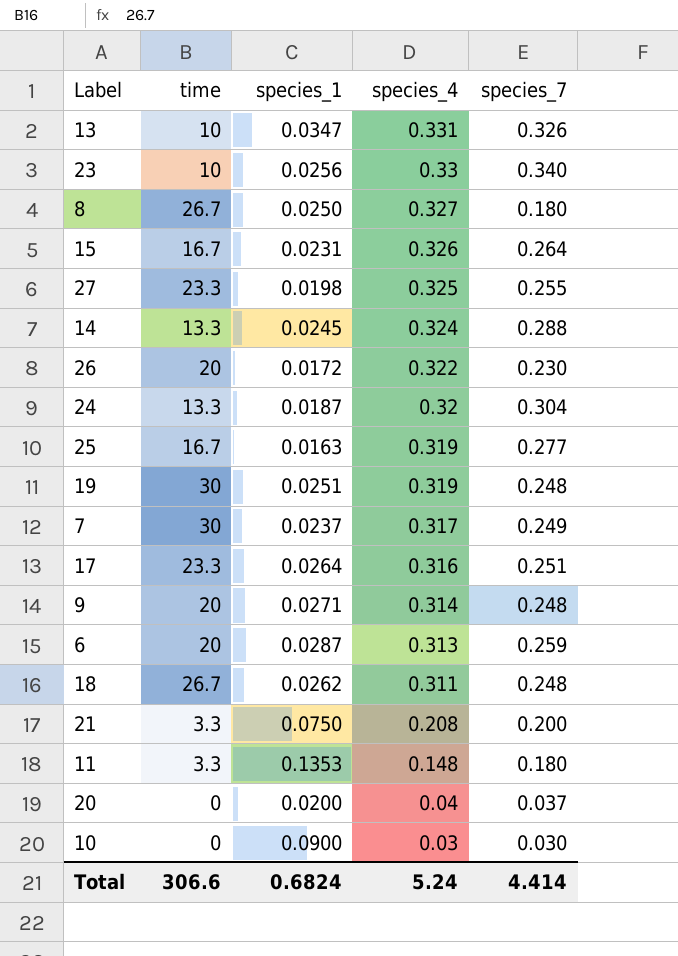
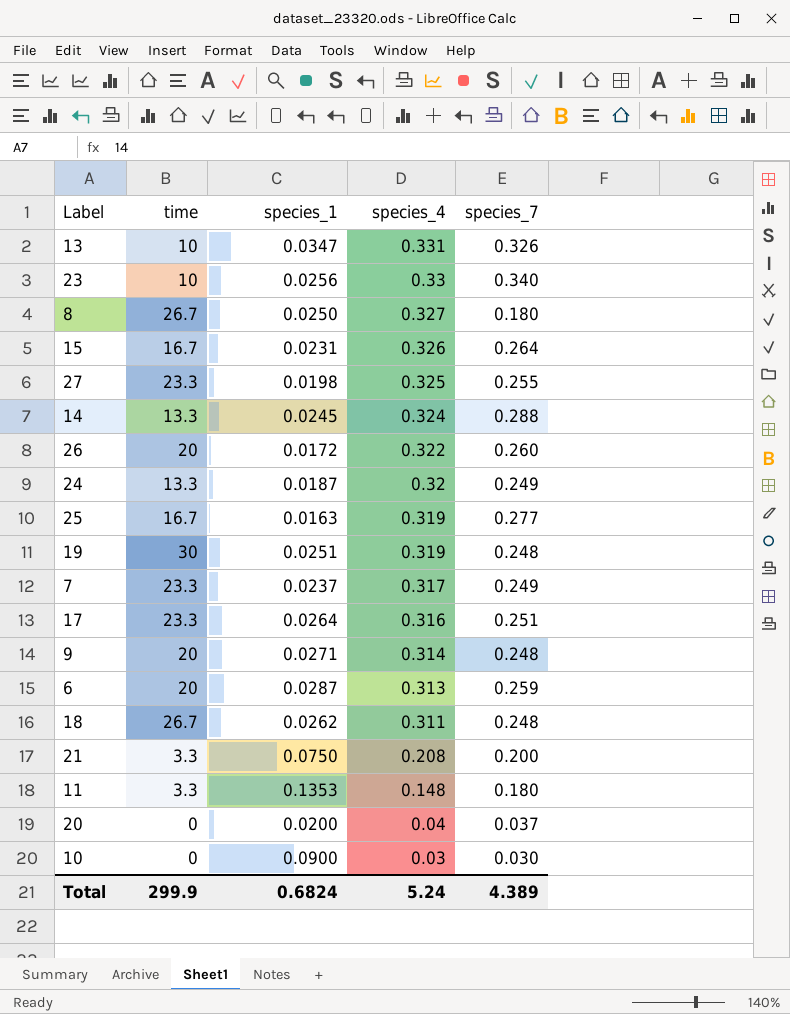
26 | species_7: 0.230 -> 0.260
24 | species_7: 0.304 -> 0.249
7 | time: 30 -> 23.3
Total | time: 306.6 -> 299.9
Total | species_7: 4.414 -> 4.389

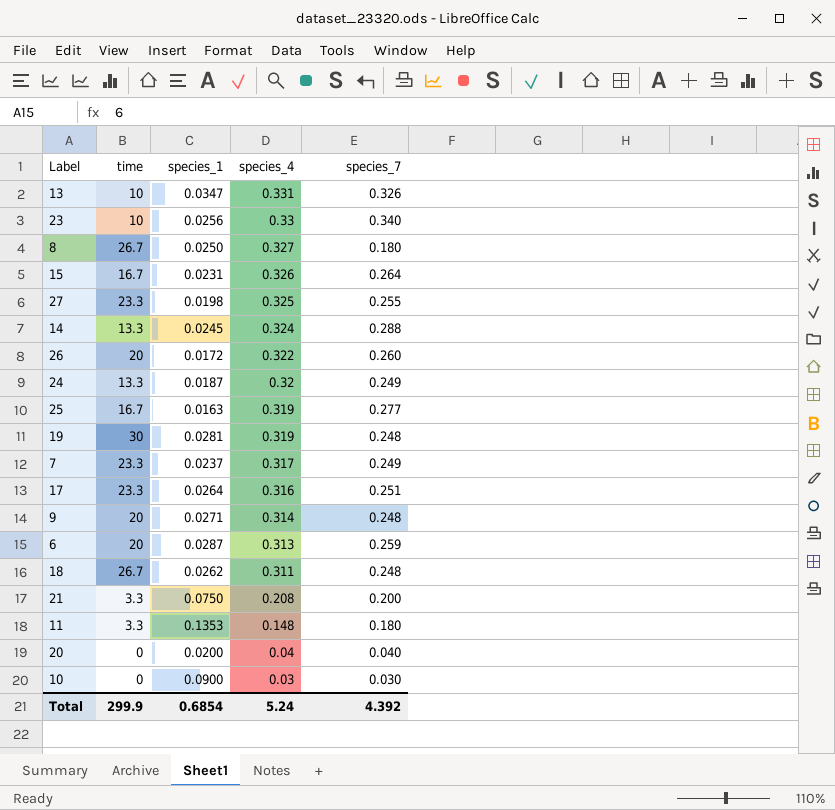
19 | species_1: 0.0251 -> 0.0281
20 | species_7: 0.037 -> 0.040
Total | species_1: 0.6824 -> 0.6854
Total | species_7: 4.389 -> 4.392

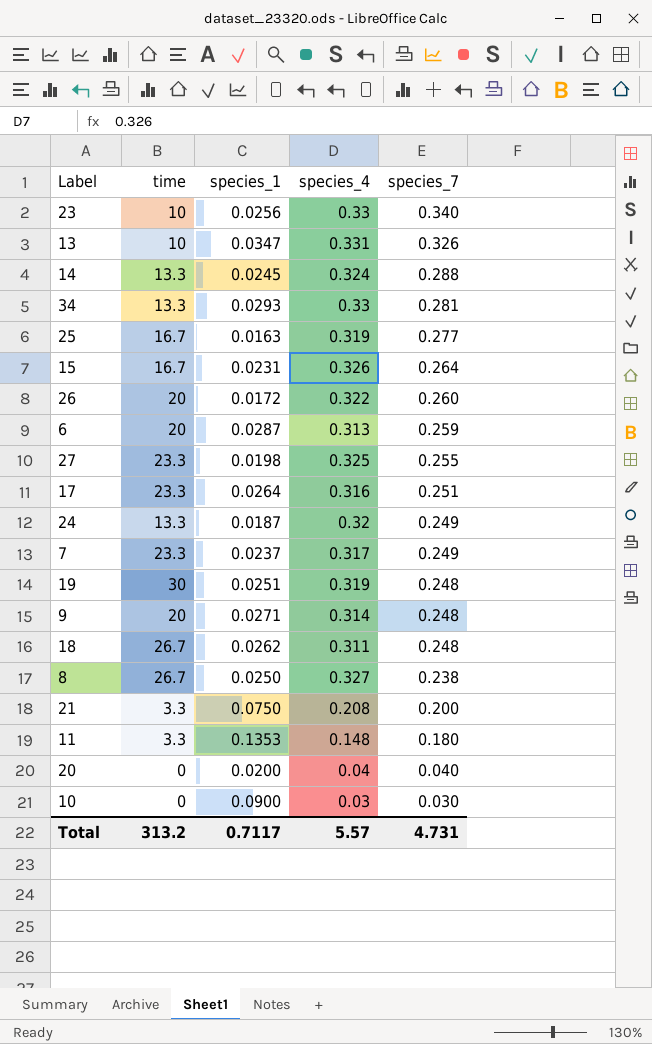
row order: species_4 descending -> species_7 descending
row 34: none -> 13.3 | 0.0293 | 0.33 | 0.281
19 | species_1: 0.0281 -> 0.0251
8 | species_7: 0.180 -> 0.238
Total | time: 299.9 -> 313.2
Total | species_1: 0.6854 -> 0.7117
Total | species_4: 5.24 -> 5.57
Total | species_7: 4.392 -> 4.731

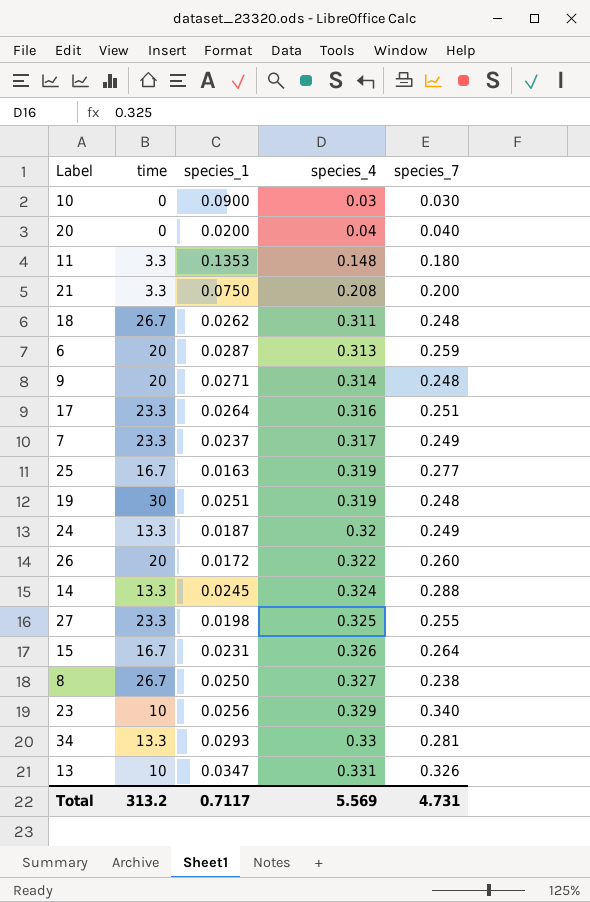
row order: species_7 descending -> species_4 ascending
23 | species_4: 0.33 -> 0.329
Total | species_4: 5.57 -> 5.569

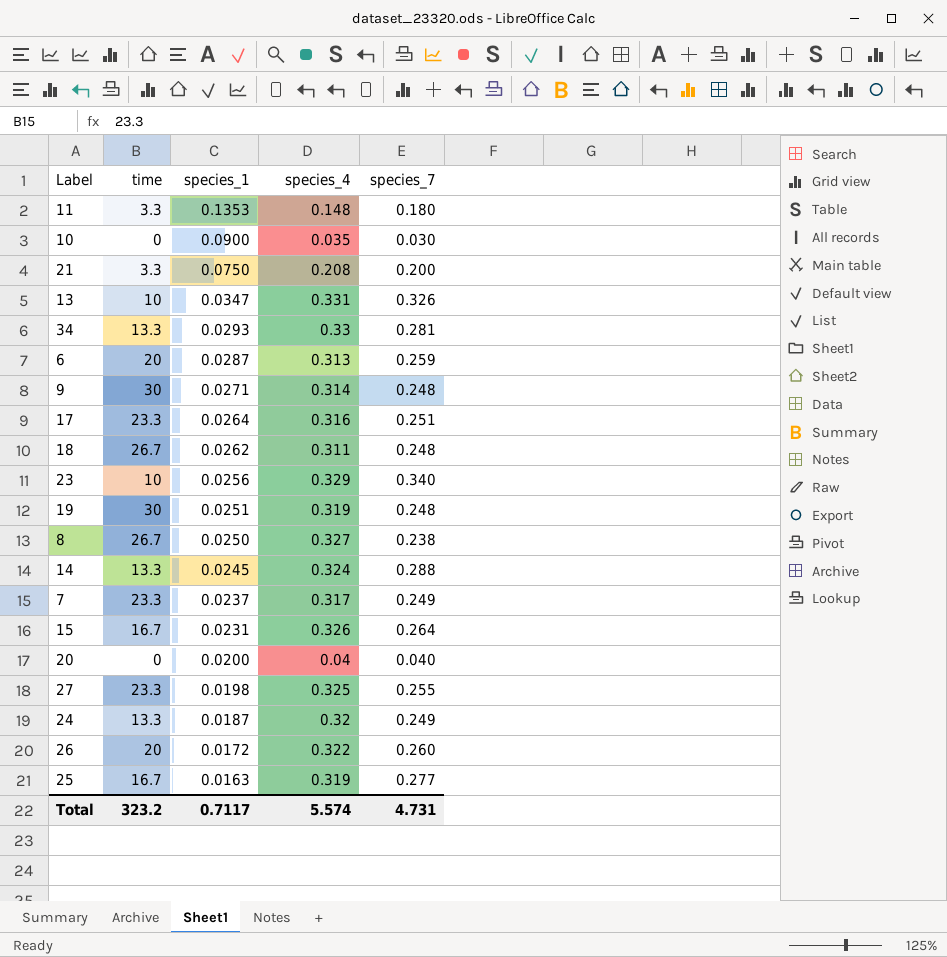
row order: species_4 ascending -> species_1 descending
10 | species_4: 0.03 -> 0.035
9 | time: 20 -> 30
Total | time: 313.2 -> 323.2
Total | species_4: 5.569 -> 5.574

